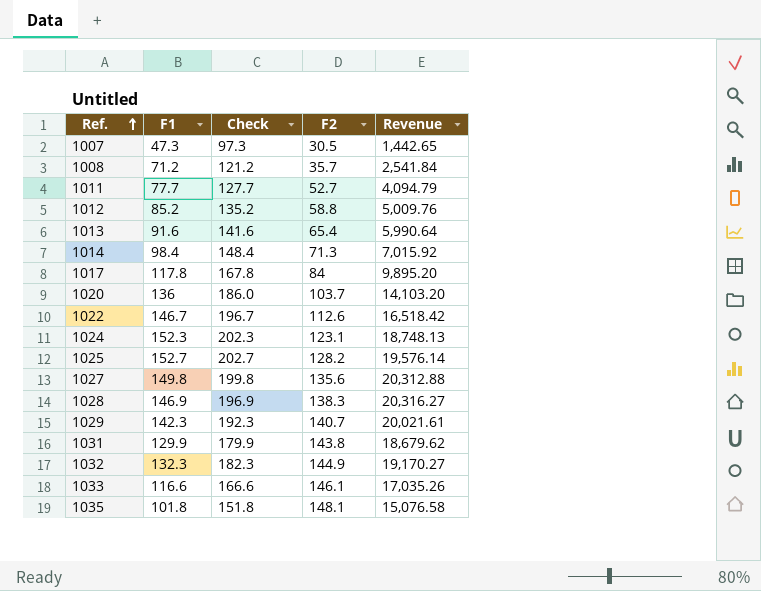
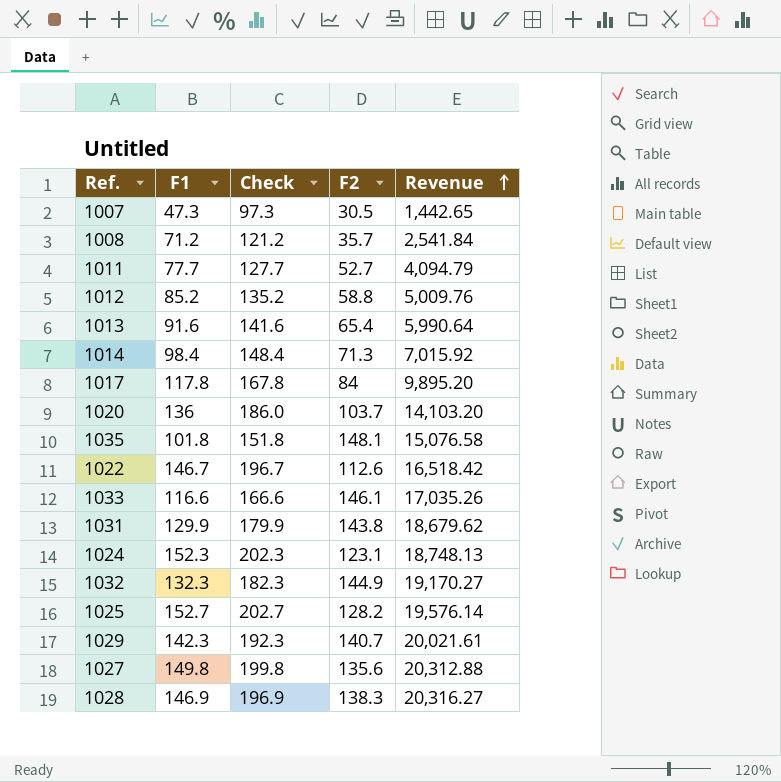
row order: Ref. ascending -> Revenue ascending

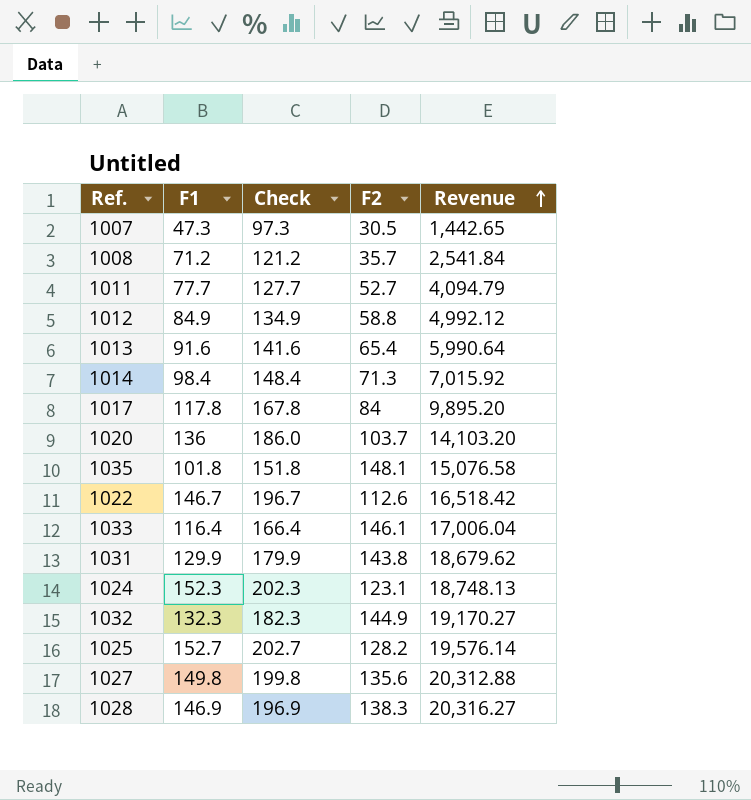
row 1029: 142.3 | 192.3 | 140.7 | 20,021.61 -> none
1012 | F1: 85.2 -> 84.9
1012 | Check: 135.2 -> 134.9
1012 | Revenue: 5,009.76 -> 4,992.12
1033 | F1: 116.6 -> 116.4
1033 | Check: 166.6 -> 166.4
1033 | Revenue: 17,035.26 -> 17,006.04

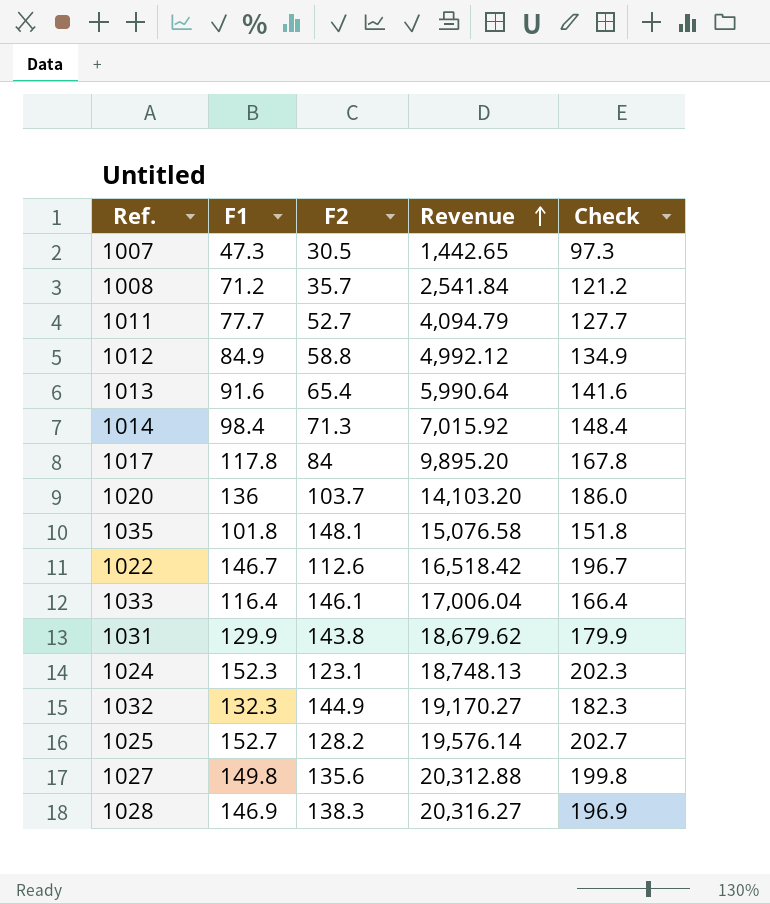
column Check | position: 3 -> 5

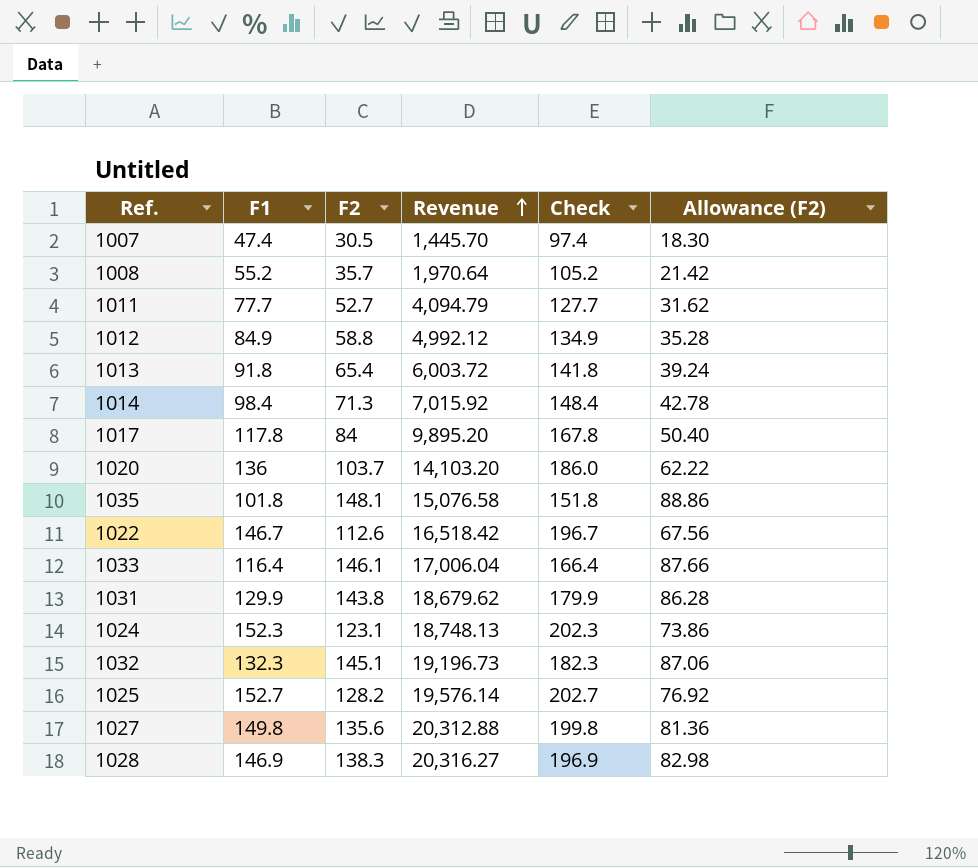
column Allowance (F2) | formula: none -> [F2] * 0.6
1007 | F1: 47.3 -> 47.4
1007 | Revenue: 1,442.65 -> 1,445.70
1007 | Check: 97.3 -> 97.4
1008 | F1: 71.2 -> 55.2
1008 | Revenue: 2,541.84 -> 1,970.64
1008 | Check: 121.2 -> 105.2
1013 | F1: 91.6 -> 91.8
1013 | Revenue: 5,990.64 -> 6,003.72
1013 | Check: 141.6 -> 141.8
1032 | F2: 144.9 -> 145.1
1032 | Revenue: 19,170.27 -> 19,196.73

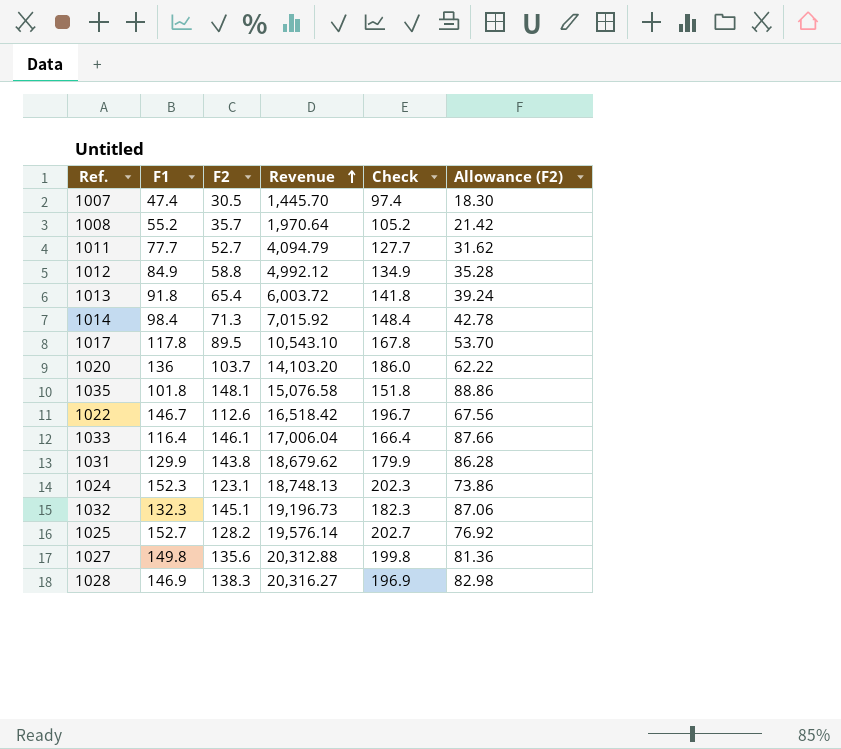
1017 | F2: 84 -> 89.5
1017 | Revenue: 9,895.20 -> 10,543.10
1017 | Allowance (F2): 50.40 -> 53.70

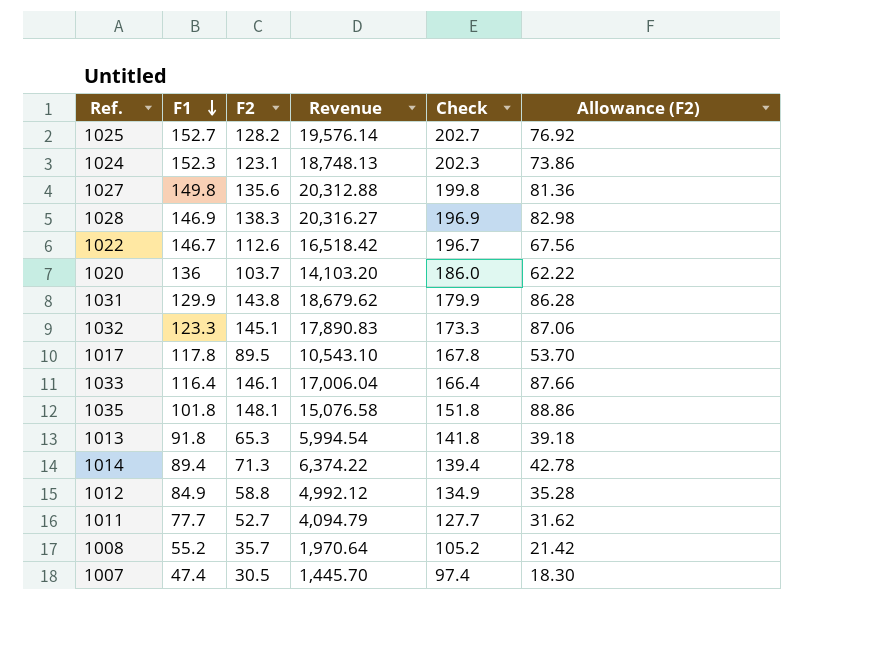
row order: Revenue ascending -> F1 descending
1032 | F1: 132.3 -> 123.3
1032 | Revenue: 19,196.73 -> 17,890.83
1032 | Check: 182.3 -> 173.3
1013 | F2: 65.4 -> 65.3
1013 | Revenue: 6,003.72 -> 5,994.54
1013 | Allowance (F2): 39.24 -> 39.18
1014 | F1: 98.4 -> 89.4
1014 | Revenue: 7,015.92 -> 6,374.22
1014 | Check: 148.4 -> 139.4

